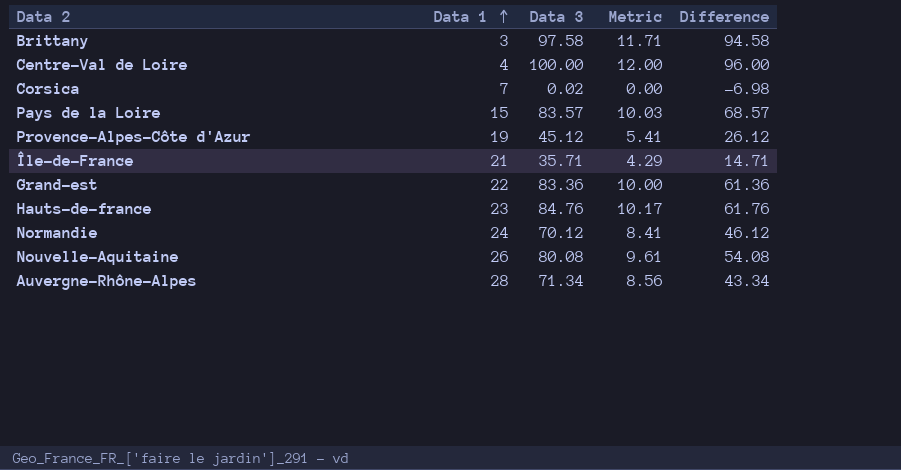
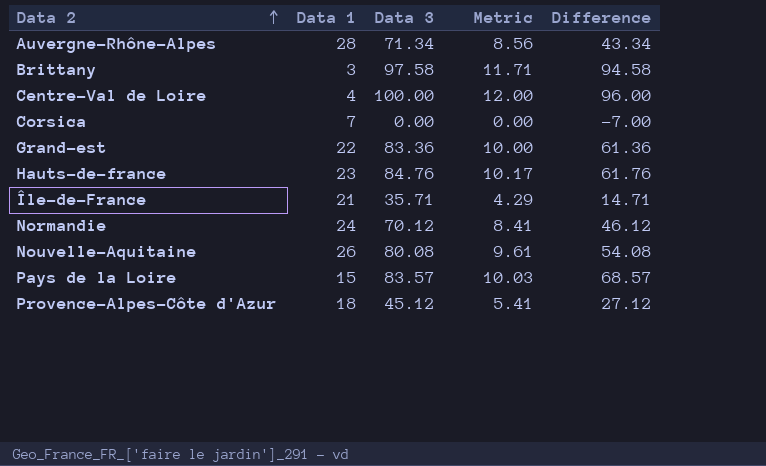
row order: Data 1 ascending -> Data 2 ascending
Corsica | Data 3: 0.02 -> 0.00
Corsica | Difference: -6.98 -> -7.00
Provence-Alpes-Côte d'Azur | Data 1: 19 -> 18
Provence-Alpes-Côte d'Azur | Difference: 26.12 -> 27.12

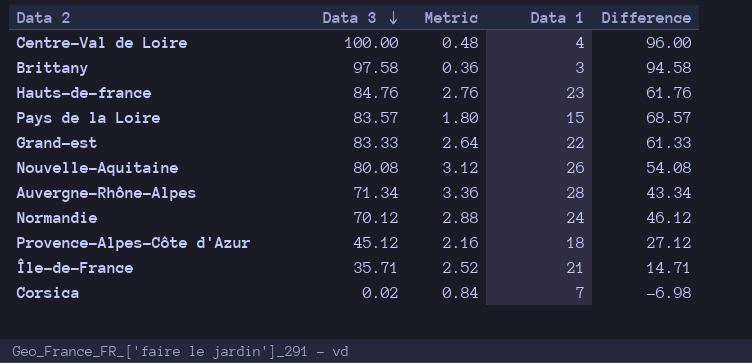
row order: Data 2 ascending -> Data 3 descending
column Metric | formula: [Data 3] * 0.12 -> [Data 1] * 0.12
column Data 1 | position: 2 -> 4
Grand-est | Data 3: 83.36 -> 83.33
Grand-est | Difference: 61.36 -> 61.33
Corsica | Data 3: 0.00 -> 0.02
Corsica | Difference: -7.00 -> -6.98

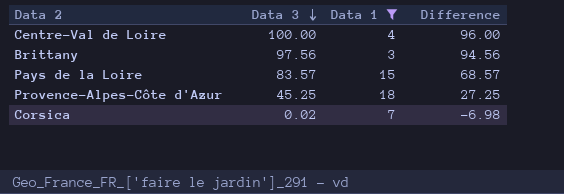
filter: none -> Data 1 <= 18
column Metric | formula: [Data 1] * 0.12 -> none
Brittany | Data 3: 97.58 -> 97.56
Brittany | Difference: 94.58 -> 94.56
Provence-Alpes-Côte d'Azur | Data 3: 45.12 -> 45.25
Provence-Alpes-Côte d'Azur | Difference: 27.12 -> 27.25

